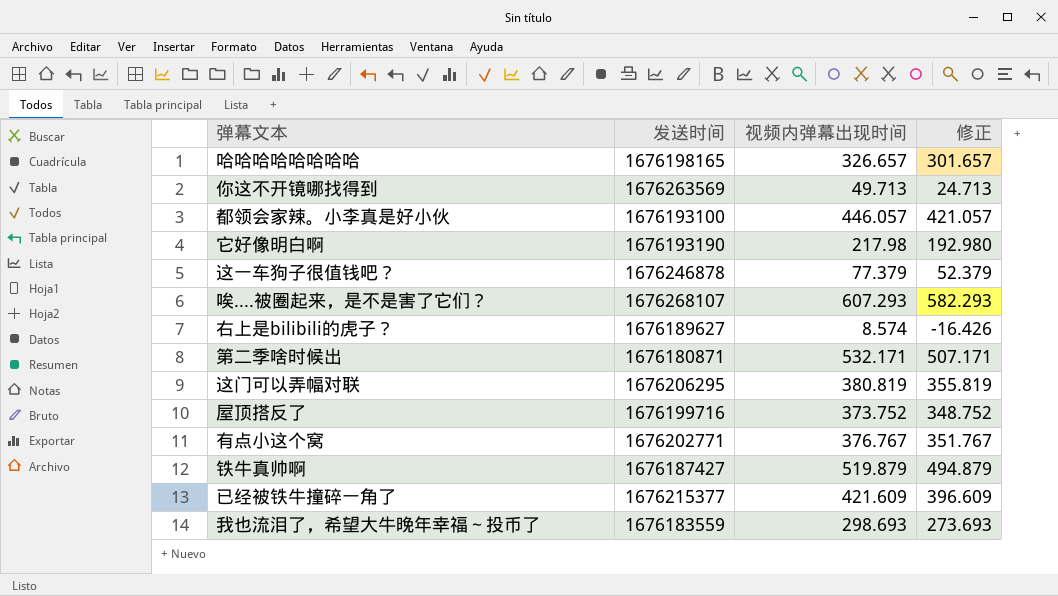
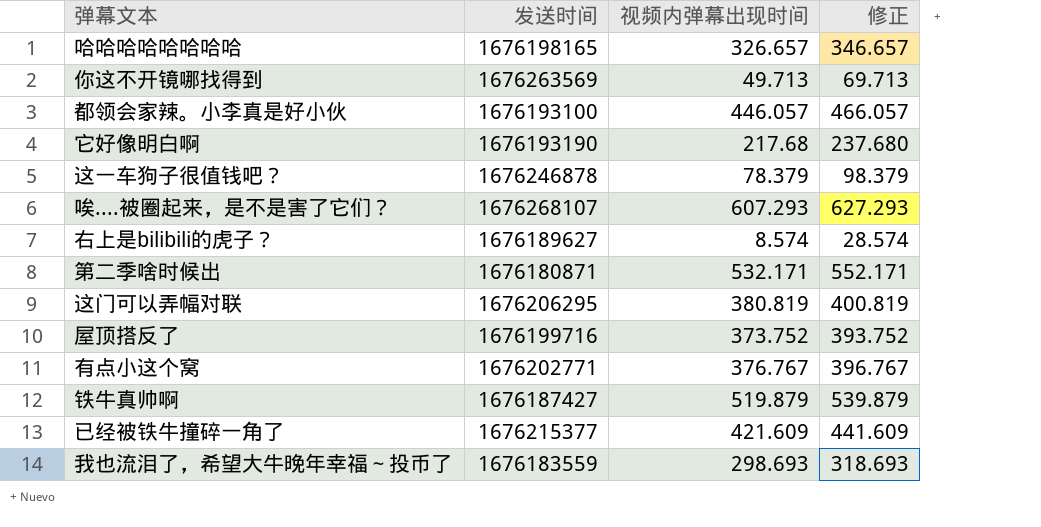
column 修正 | formula: [视频内弹幕出现时间] - 25 -> [视频内弹幕出现时间] + 20
它好像明白啊 | 视频内弹幕出现时间: 217.98 -> 217.68
这一车狗子很值钱吧？ | 视频内弹幕出现时间: 77.379 -> 78.379

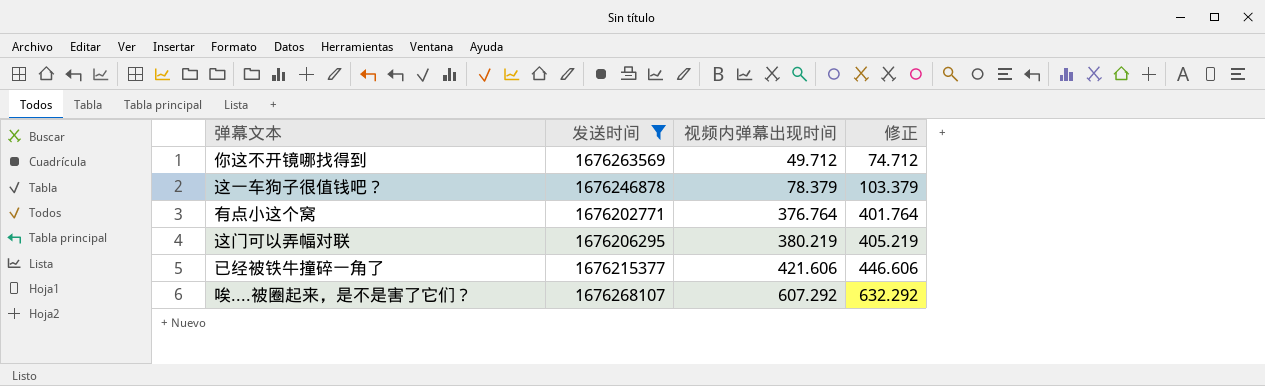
filter: none -> 发送时间 >= 1676202771
row order: none -> 视频内弹幕出现时间 ascending
column 修正 | formula: [视频内弹幕出现时间] + 20 -> [视频内弹幕出现时间] + 25
你这不开镜哪找得到 | 视频内弹幕出现时间: 49.713 -> 49.712
有点小这个窝 | 视频内弹幕出现时间: 376.767 -> 376.764
这门可以弄幅对联 | 视频内弹幕出现时间: 380.819 -> 380.219
已经被铁牛撞碎一角了 | 视频内弹幕出现时间: 421.609 -> 421.606
唉....被圈起来，是不是害了它们？ | 视频内弹幕出现时间: 607.293 -> 607.292

